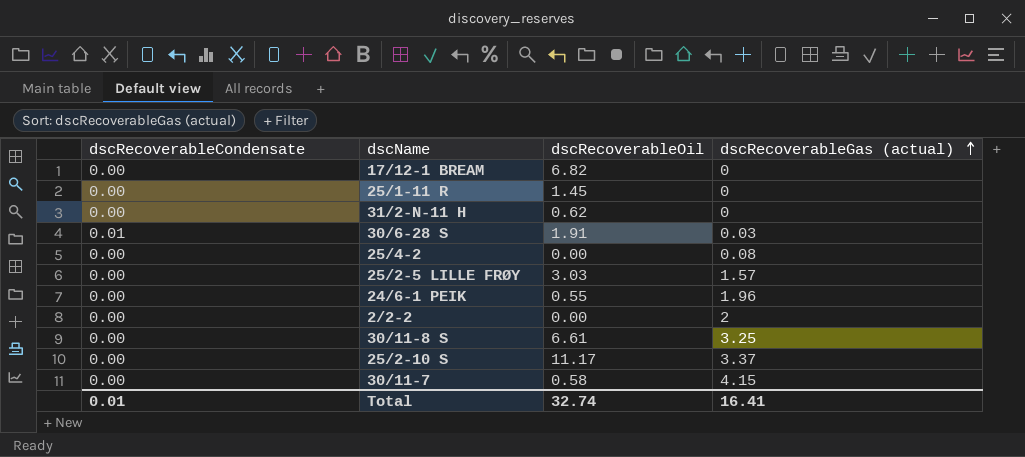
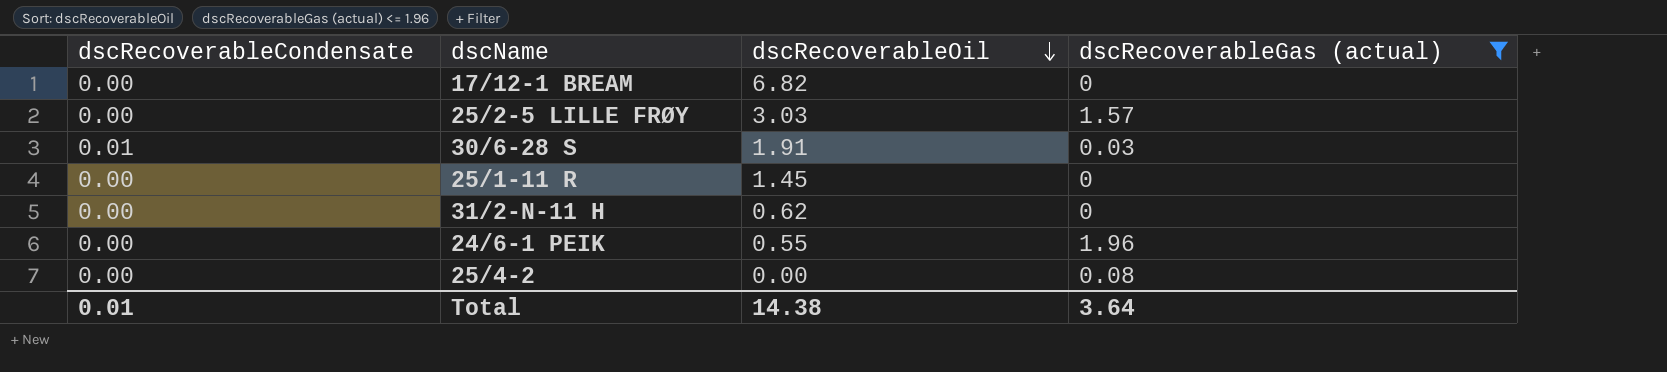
filter: none -> dscRecoverableGas (actual) <= 1.96
row order: dscRecoverableGas (actual) ascending -> dscRecoverableOil descending
Total | dscRecoverableOil: 32.74 -> 14.38
Total | dscRecoverableGas (actual): 16.41 -> 3.64

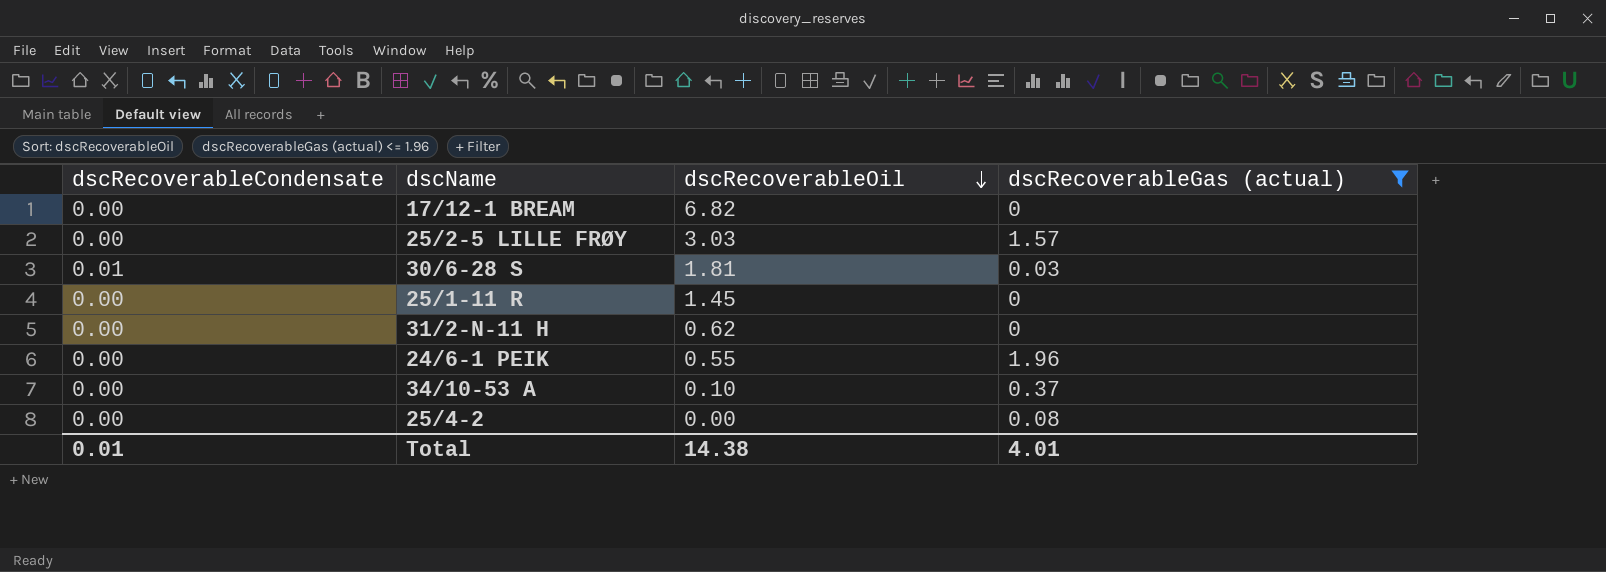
30/6-28 S | dscRecoverableOil: 1.91 -> 1.81
row 34/10-53 A: none -> 0.00 | 0.10 | 0.37
Total | dscRecoverableGas (actual): 3.64 -> 4.01

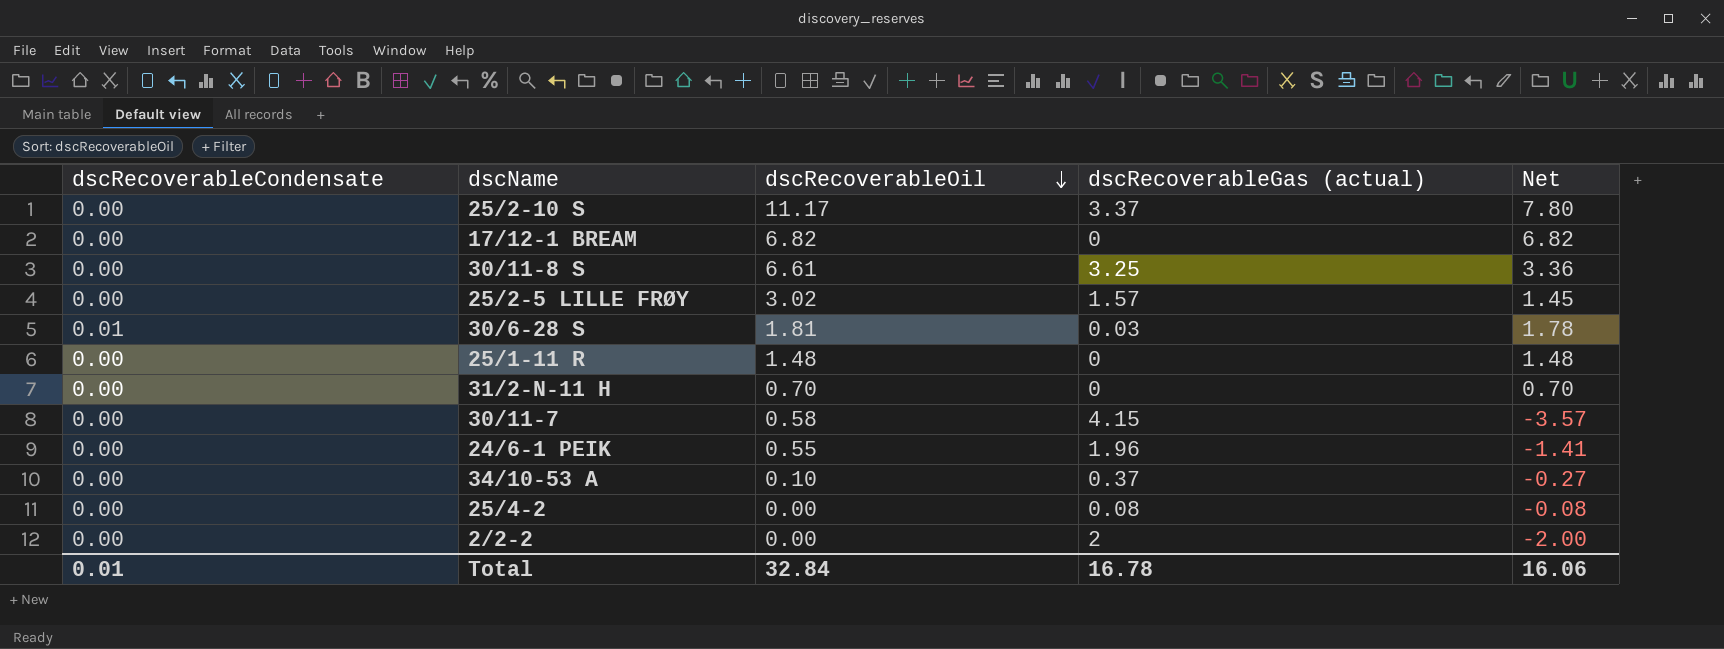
filter: dscRecoverableGas (actual) <= 1.96 -> none
column Net | formula: none -> [dscRecoverableOil] - [dscRecoverableGas (actual)]
25/2-5 LILLE FRØY | dscRecoverableOil: 3.03 -> 3.02
25/1-11 R | dscRecoverableOil: 1.45 -> 1.48
31/2-N-11 H | dscRecoverableOil: 0.62 -> 0.70
Total | dscRecoverableOil: 14.38 -> 32.84
Total | dscRecoverableGas (actual): 4.01 -> 16.78

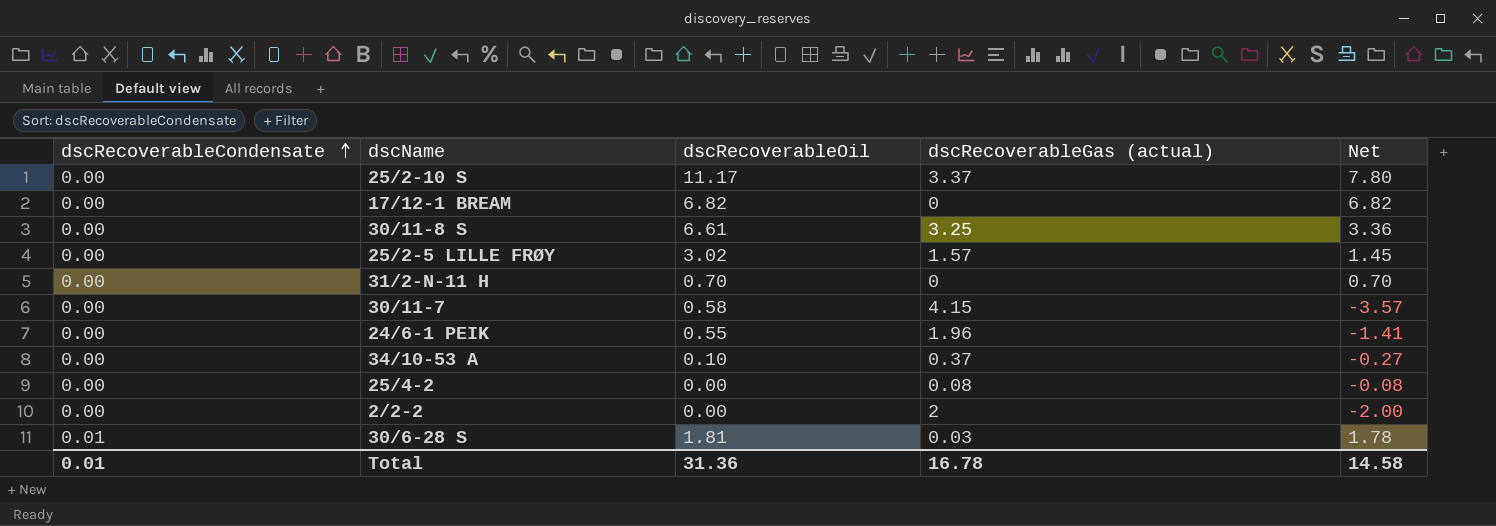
row order: dscRecoverableOil descending -> dscRecoverableCondensate ascending
row 25/1-11 R: 0.00 | 1.48 | 0 | 1.48 -> none
Total | dscRecoverableOil: 32.84 -> 31.36
Total | Net: 16.06 -> 14.58

